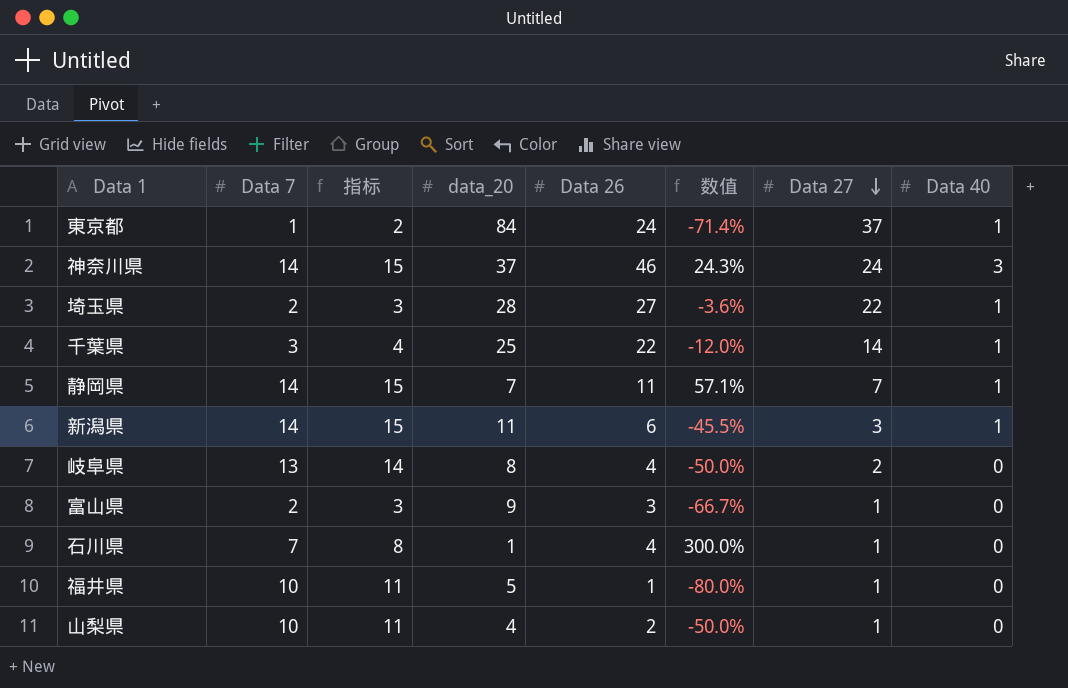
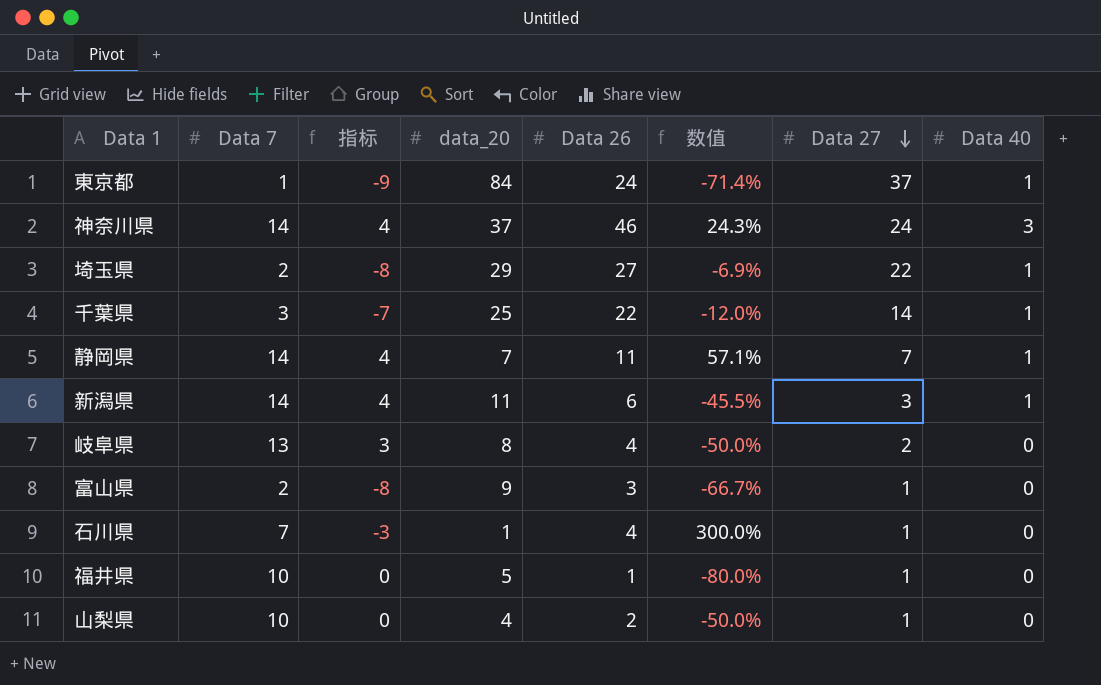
column 指标 | formula: [Data 7] + 1 -> [Data 7] - 10
埼玉県 | data_20: 28 -> 29
埼玉県 | 数值: -3.6% -> -6.9%

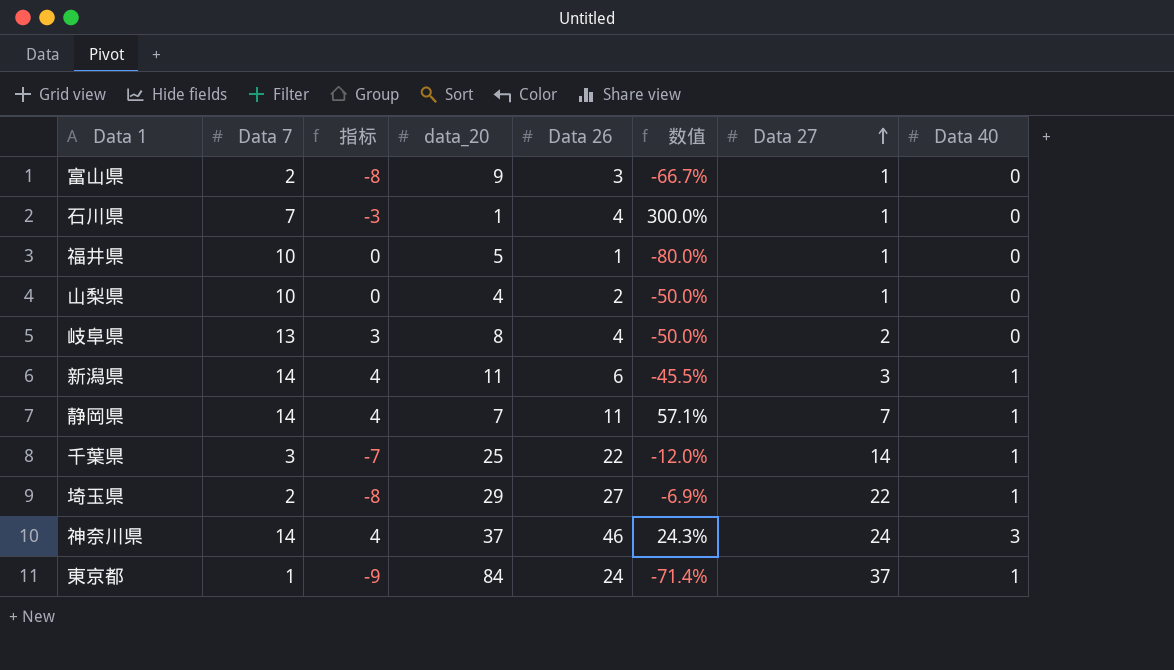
row order: Data 27 descending -> Data 27 ascending

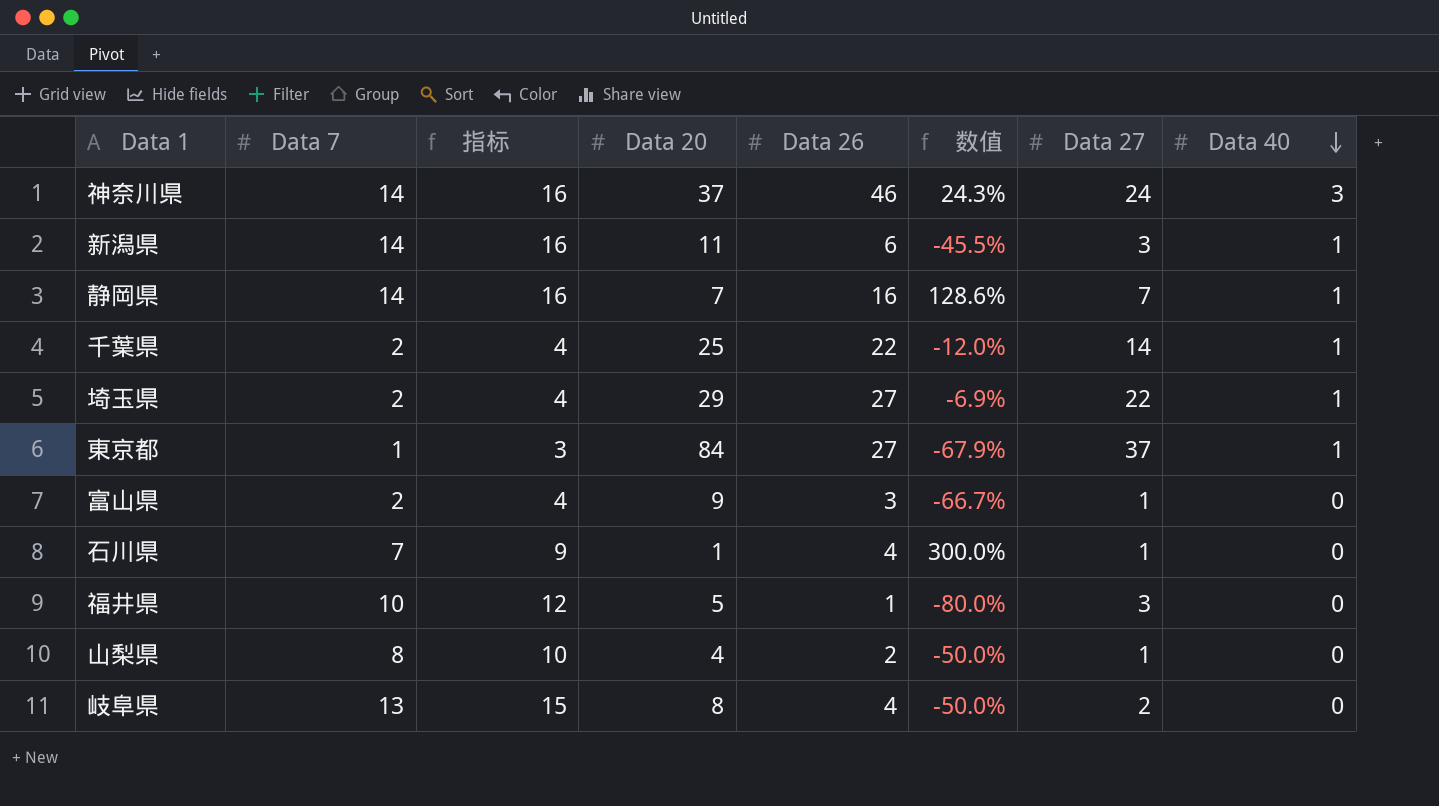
row order: Data 27 ascending -> Data 40 descending
column 指标 | formula: [Data 7] - 10 -> [Data 7] + 2
column name: data_20 -> Data 20
静岡県 | Data 26: 11 -> 16
静岡県 | 数值: 57.1% -> 128.6%
千葉県 | Data 7: 3 -> 2
東京都 | Data 26: 24 -> 27
東京都 | 数值: -71.4% -> -67.9%
福井県 | Data 27: 1 -> 3
山梨県 | Data 7: 10 -> 8

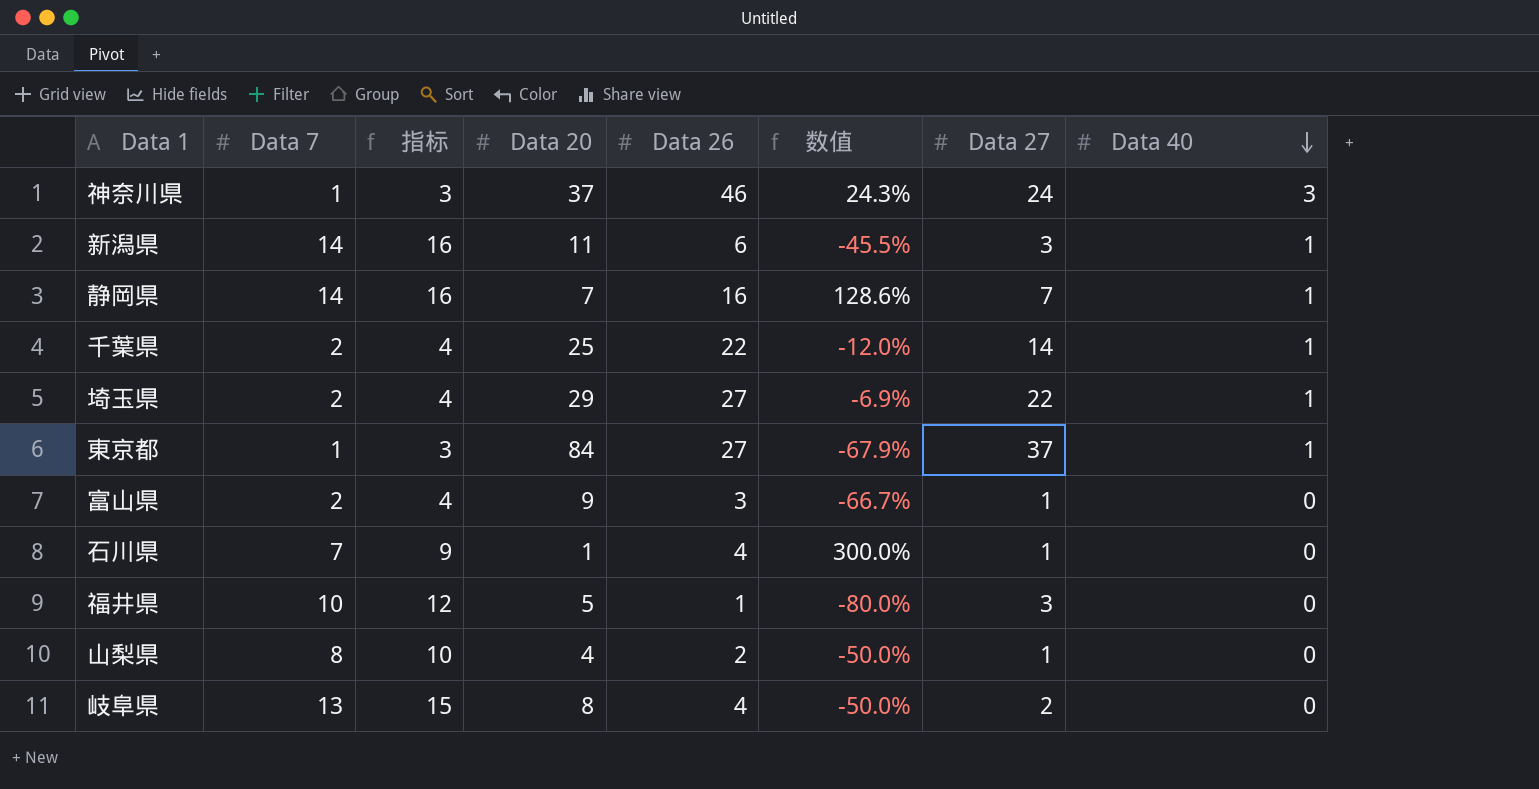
神奈川県 | Data 7: 14 -> 1
神奈川県 | 指标: 16 -> 3

